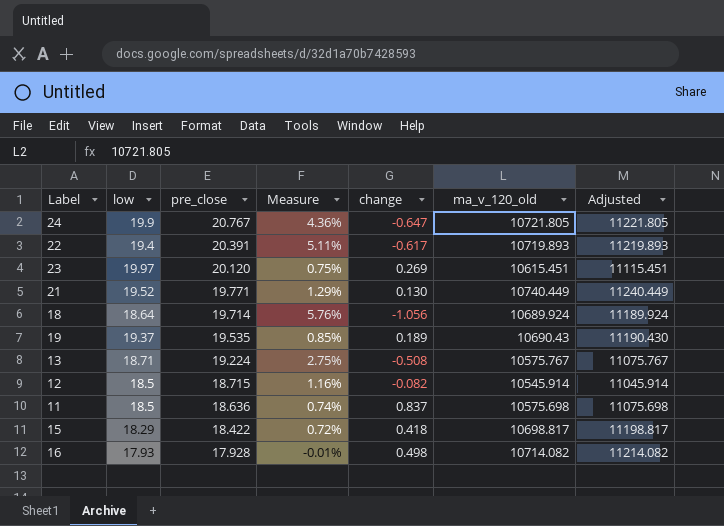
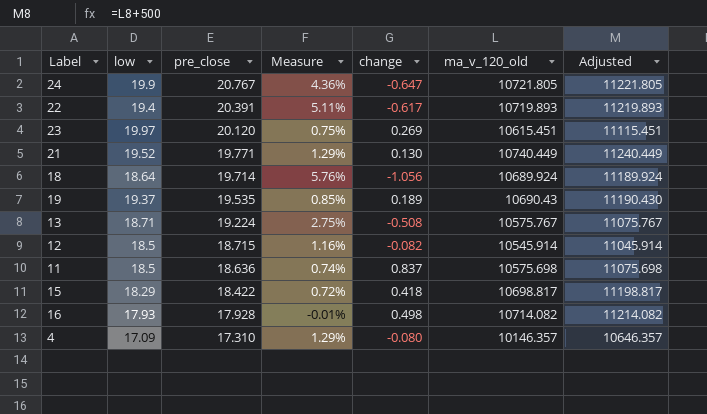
row 4: none -> 17.09 | 17.310 | 1.29% | -0.080 | 10146.357 | 10646.357

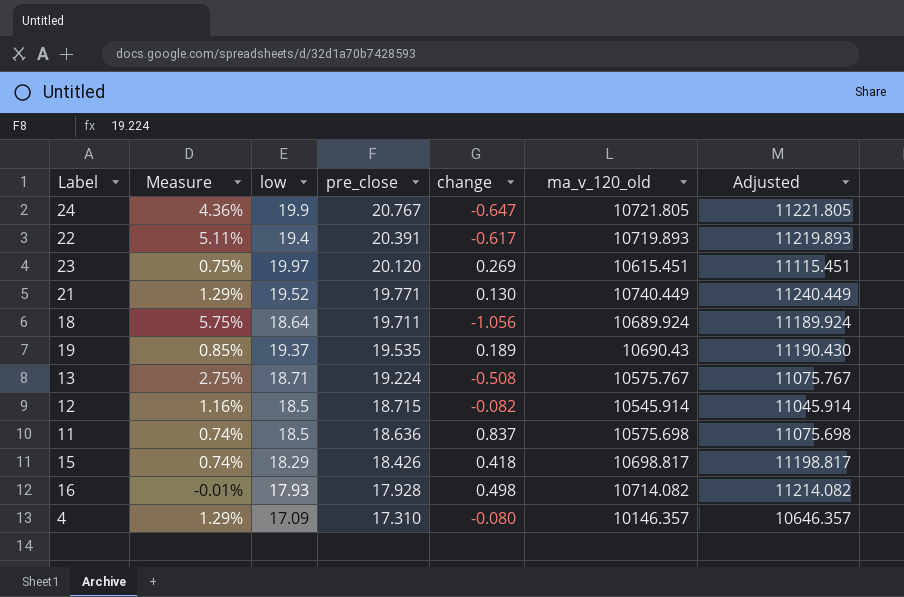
column Measure | position: 4 -> 2
18 | Measure: 5.76% -> 5.75%
18 | pre_close: 19.714 -> 19.711
15 | Measure: 0.72% -> 0.74%
15 | pre_close: 18.422 -> 18.426

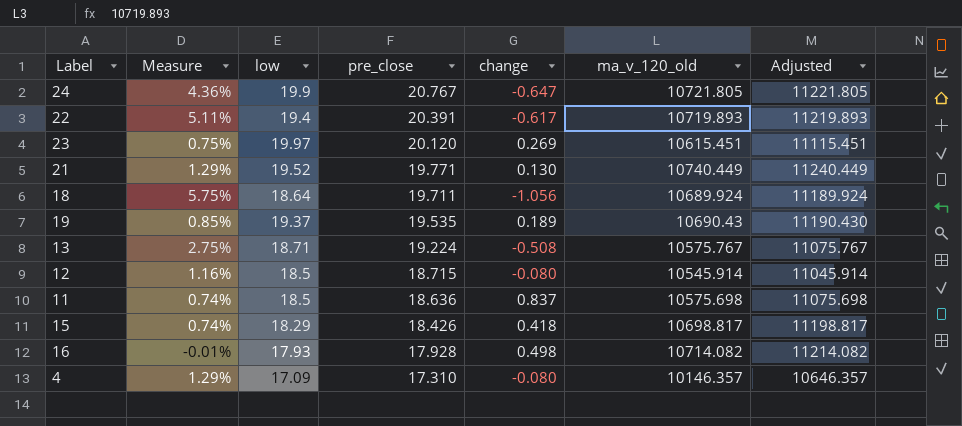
12 | change: -0.082 -> -0.080

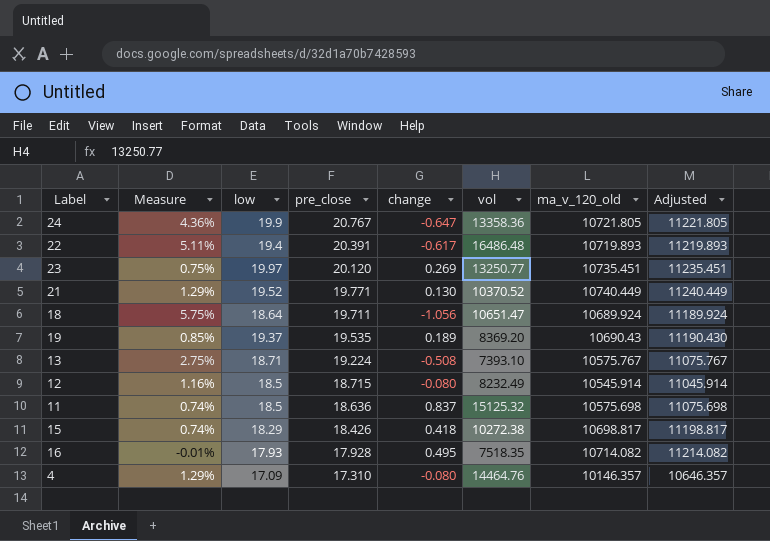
column vol | position: none -> 6
23 | ma_v_120_old: 10615.451 -> 10735.451
23 | Adjusted: 11115.451 -> 11235.451
16 | change: 0.498 -> 0.495

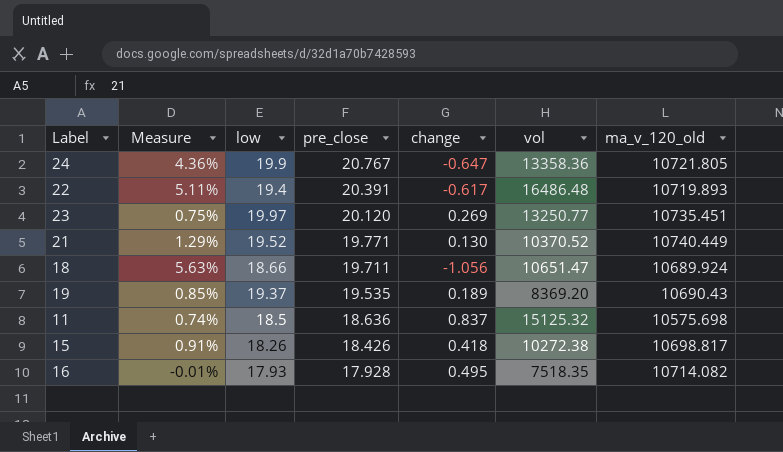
column Adjusted | formula: [ma_v_120_old] + 500 -> none
row 13: 2.75% | 18.71 | 19.224 | -0.508 | 7393.10 | 10575.767 | 11075.767 -> none
row 12: 1.16% | 18.5 | 18.715 | -0.080 | 8232.49 | 10545.914 | 11045.914 -> none
row 4: 1.29% | 17.09 | 17.310 | -0.080 | 14464.76 | 10146.357 | 10646.357 -> none
18 | Measure: 5.75% -> 5.63%
18 | low: 18.64 -> 18.66
15 | Measure: 0.74% -> 0.91%
15 | low: 18.29 -> 18.26

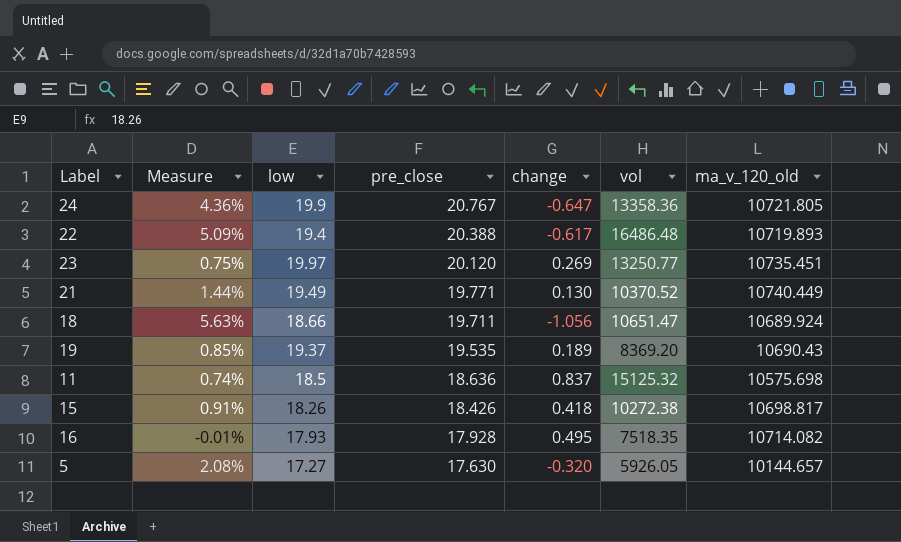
22 | Measure: 5.11% -> 5.09%
22 | pre_close: 20.391 -> 20.388
21 | Measure: 1.29% -> 1.44%
21 | low: 19.52 -> 19.49
row 5: none -> 2.08% | 17.27 | 17.630 | -0.320 | 5926.05 | 10144.657

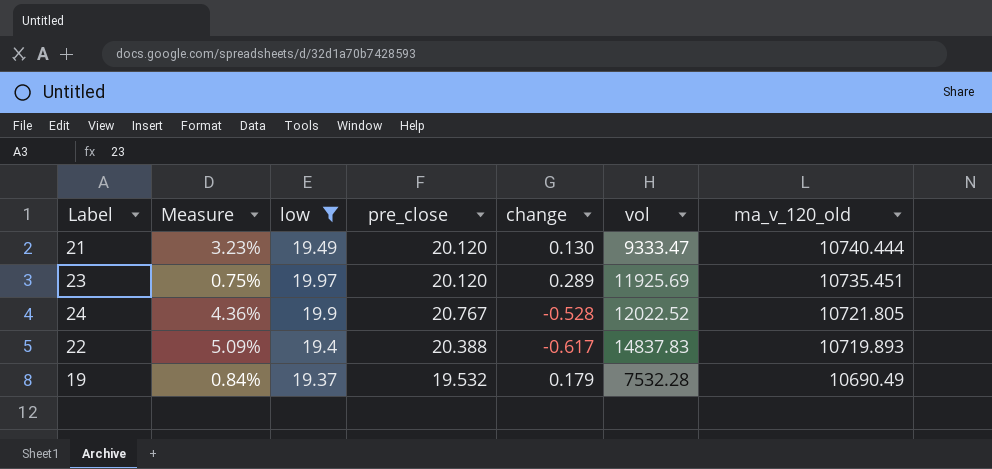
filter: none -> low >= 19.37
row order: pre_close descending -> ma_v_120_old descending
21 | Measure: 1.44% -> 3.23%
21 | pre_close: 19.771 -> 20.120
21 | vol: 10370.52 -> 9333.47
21 | ma_v_120_old: 10740.449 -> 10740.444
23 | change: 0.269 -> 0.289
23 | vol: 13250.77 -> 11925.69
24 | change: -0.647 -> -0.528
24 | vol: 13358.36 -> 12022.52
22 | vol: 16486.48 -> 14837.83
19 | Measure: 0.85% -> 0.84%
19 | pre_close: 19.535 -> 19.532
19 | change: 0.189 -> 0.179
19 | vol: 8369.20 -> 7532.28
19 | ma_v_120_old: 10690.43 -> 10690.49

